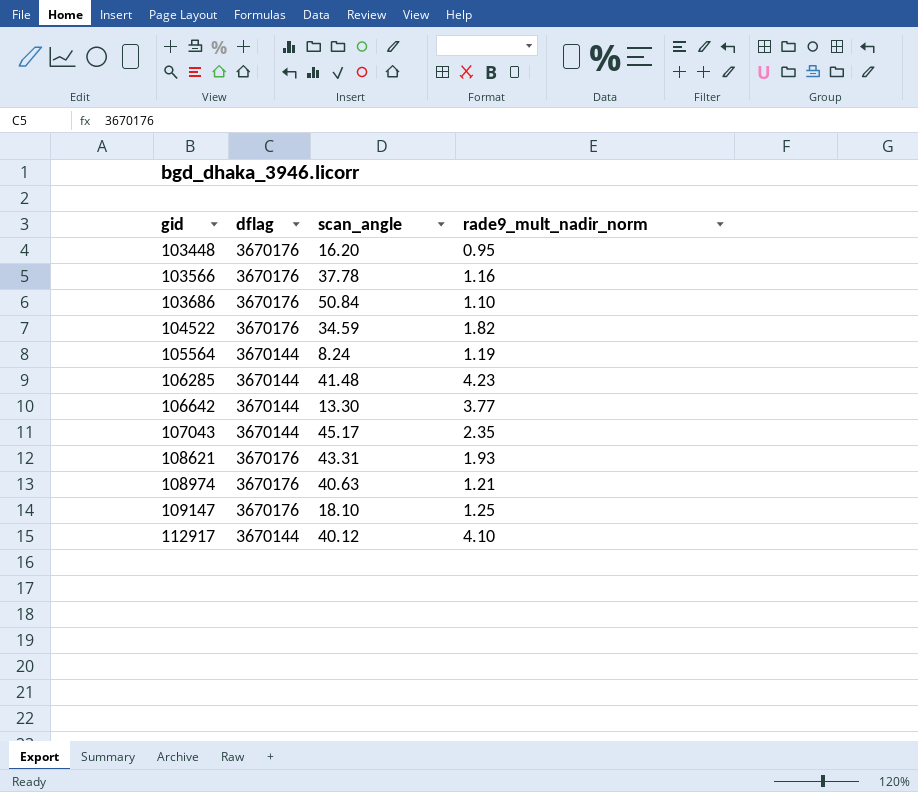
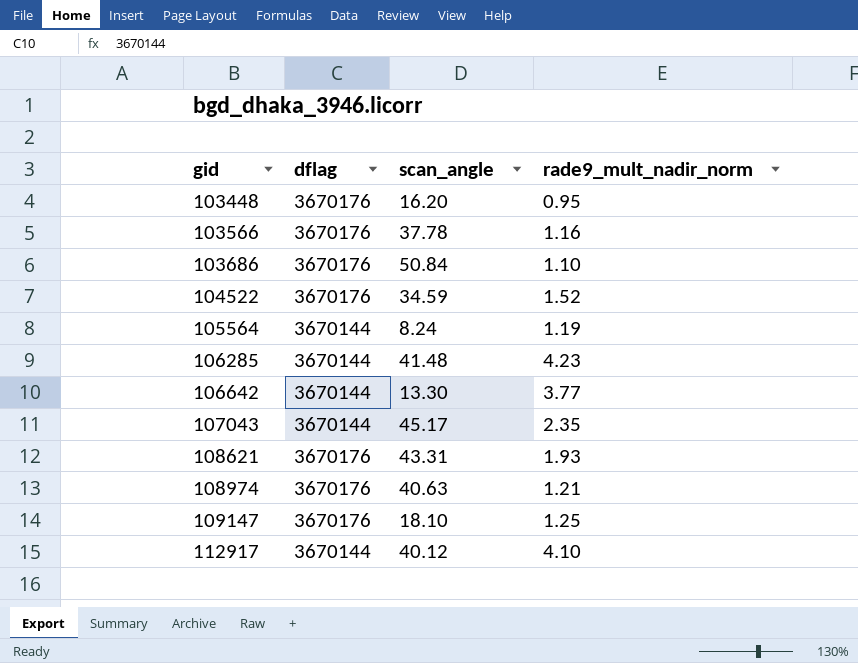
104522 | rade9_mult_nadir_norm: 1.82 -> 1.52

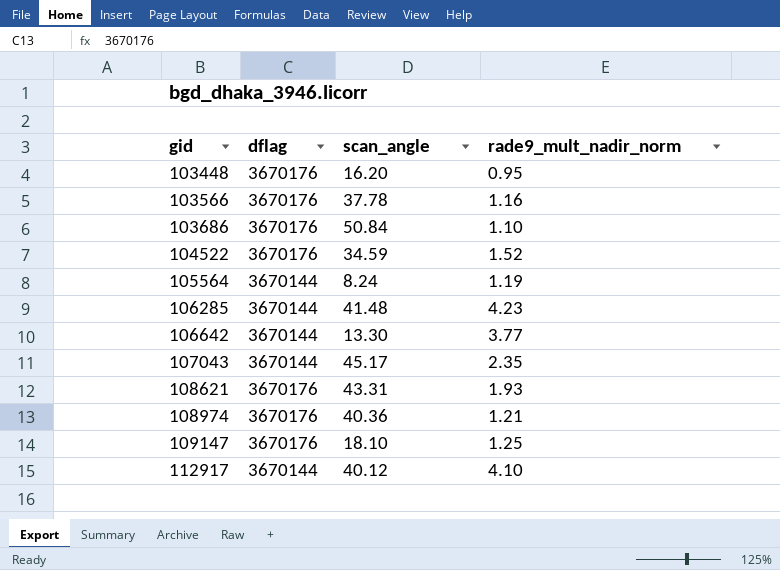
108974 | scan_angle: 40.63 -> 40.36

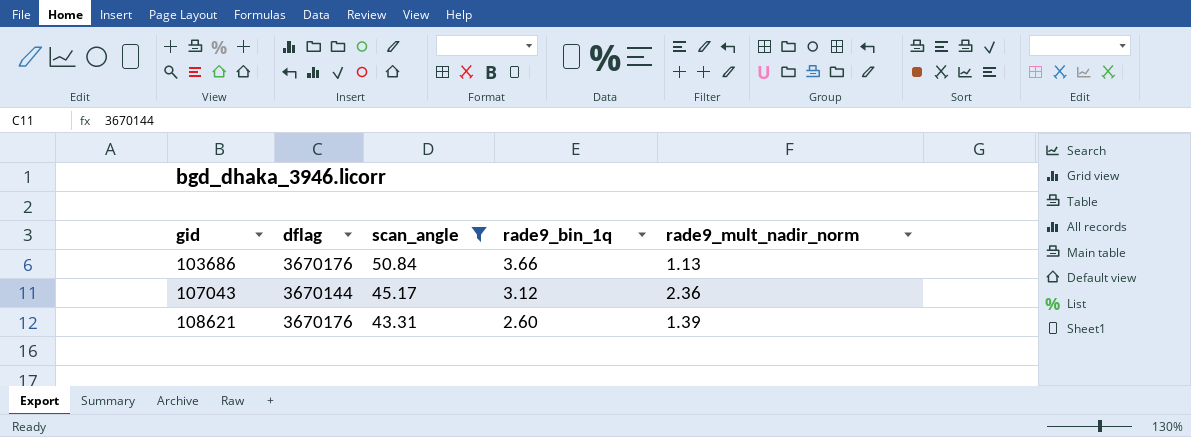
filter: none -> scan_angle >= 43.31
column rade9_bin_1q | position: none -> 4
103686 | rade9_mult_nadir_norm: 1.10 -> 1.13
107043 | rade9_mult_nadir_norm: 2.35 -> 2.36
108621 | rade9_mult_nadir_norm: 1.93 -> 1.39

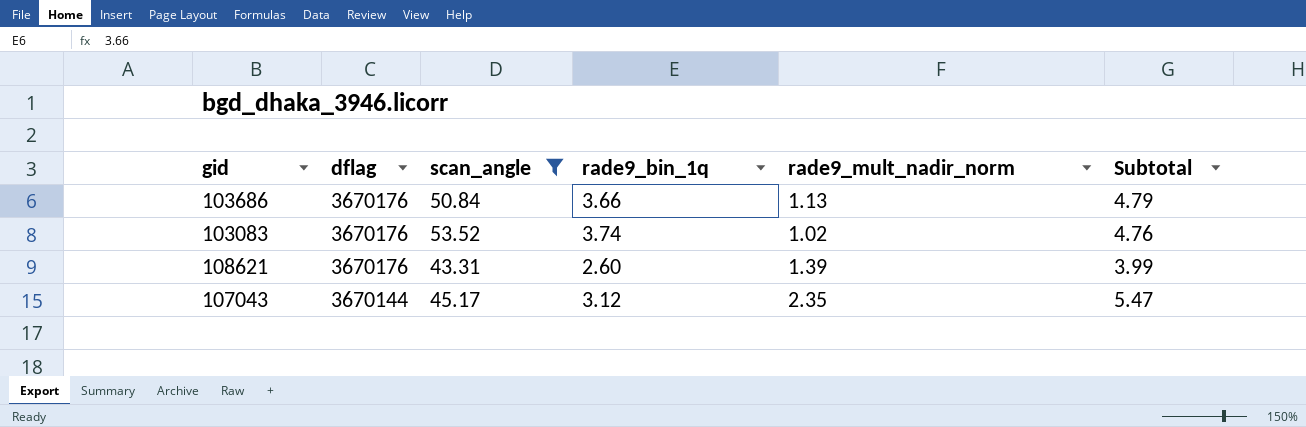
row order: gid ascending -> dflag descending
column Subtotal | formula: none -> [rade9_bin_1q] + [rade9_mult_nadir_norm]
row 103083: none -> 3670176 | 53.52 | 3.74 | 1.02 | 4.76
107043 | rade9_mult_nadir_norm: 2.36 -> 2.35

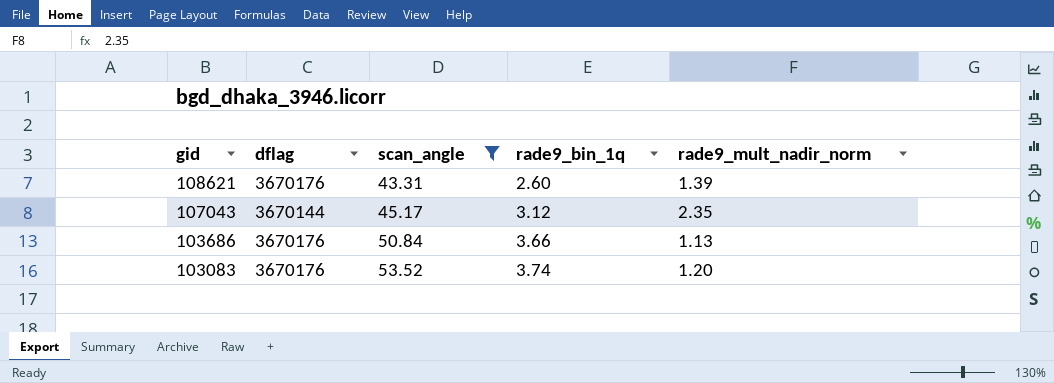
row order: dflag descending -> gid descending
column Subtotal | formula: [rade9_bin_1q] + [rade9_mult_nadir_norm] -> none
103083 | rade9_mult_nadir_norm: 1.02 -> 1.20

